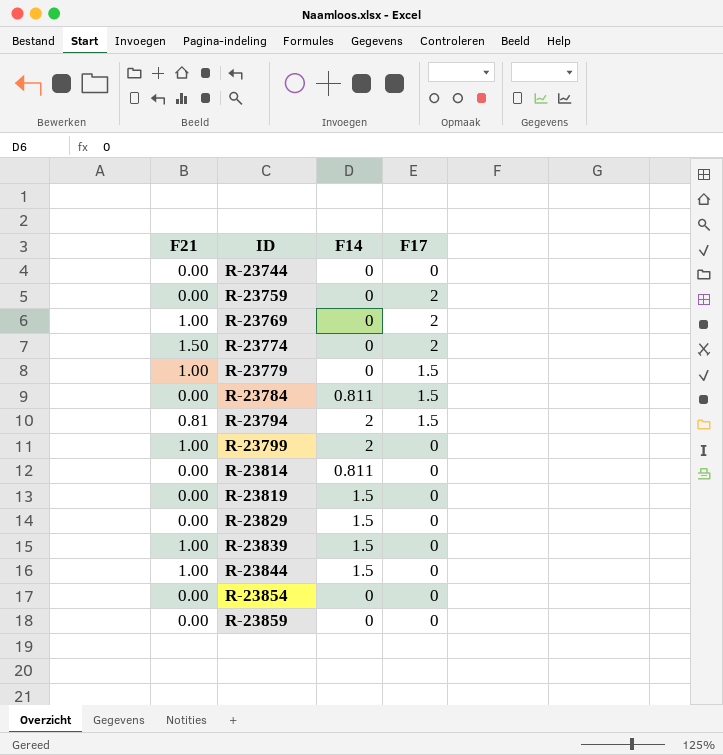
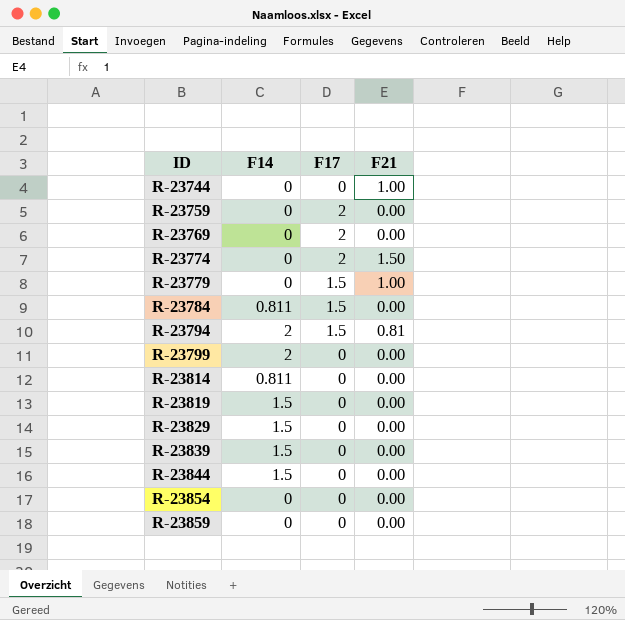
column F21 | position: 1 -> 4
R-23744 | F21: 0.00 -> 1.00
R-23769 | F21: 1.00 -> 0.00
R-23799 | F21: 1.00 -> 0.00
R-23839 | F21: 1.00 -> 0.00
R-23844 | F21: 1.00 -> 0.00

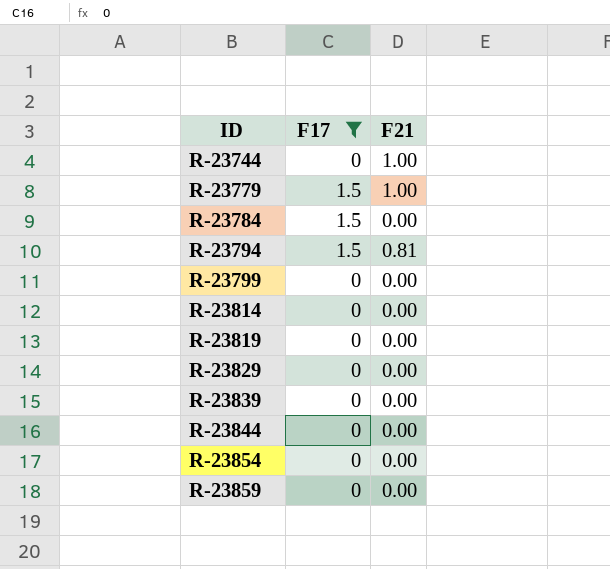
filter: none -> F17 != 2
column F14 | position: 2 -> none

